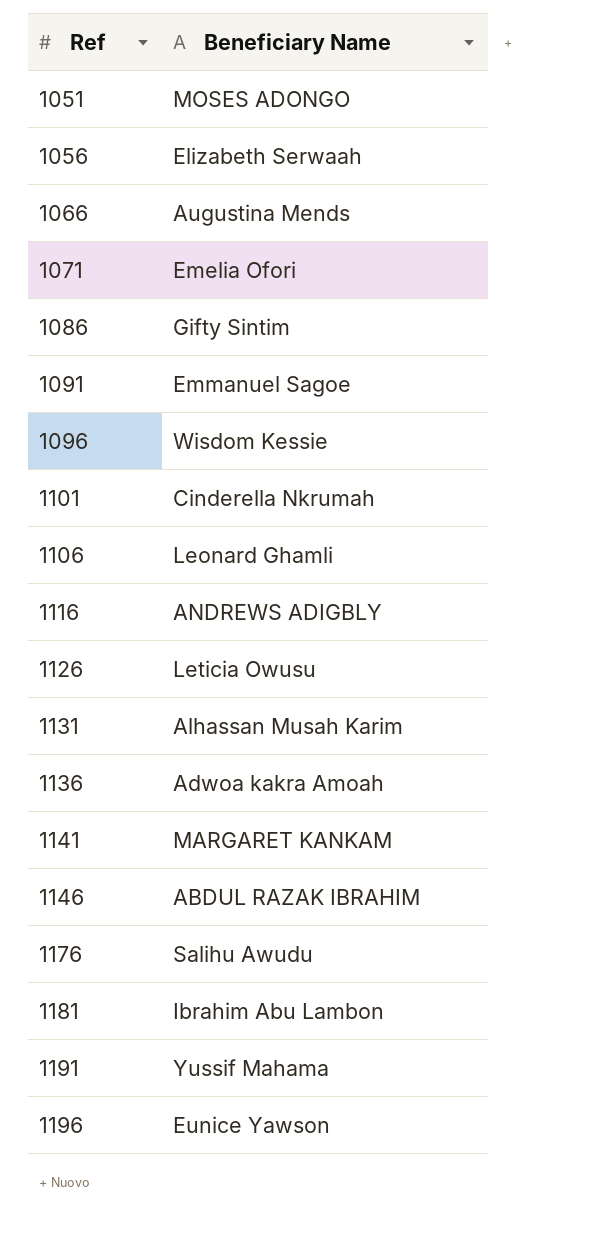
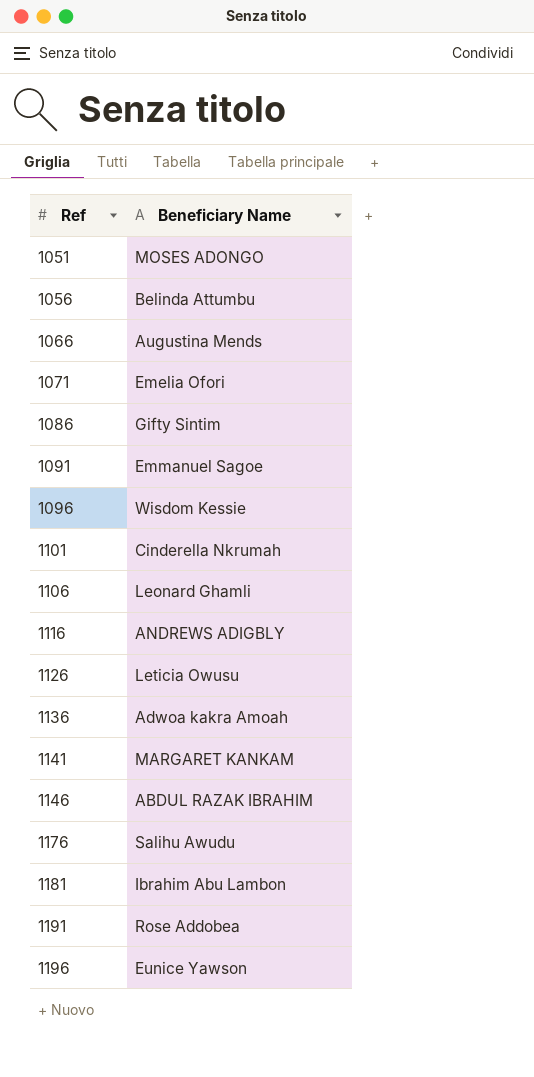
row 1131: Alhassan Musah Karim -> none
1056 | Beneficiary Name: Elizabeth Serwaah -> Belinda Attumbu
1191 | Beneficiary Name: Yussif Mahama -> Rose Addobea

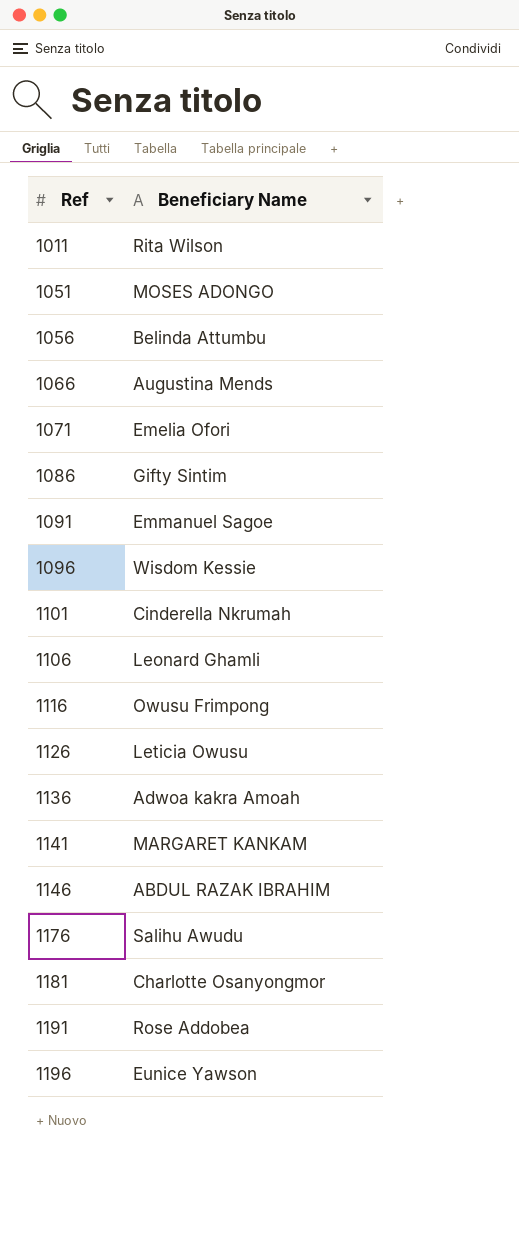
row 1011: none -> Rita Wilson
1116 | Beneficiary Name: ANDREWS ADIGBLY -> Owusu Frimpong
1181 | Beneficiary Name: Ibrahim Abu Lambon -> Charlotte Osanyongmor

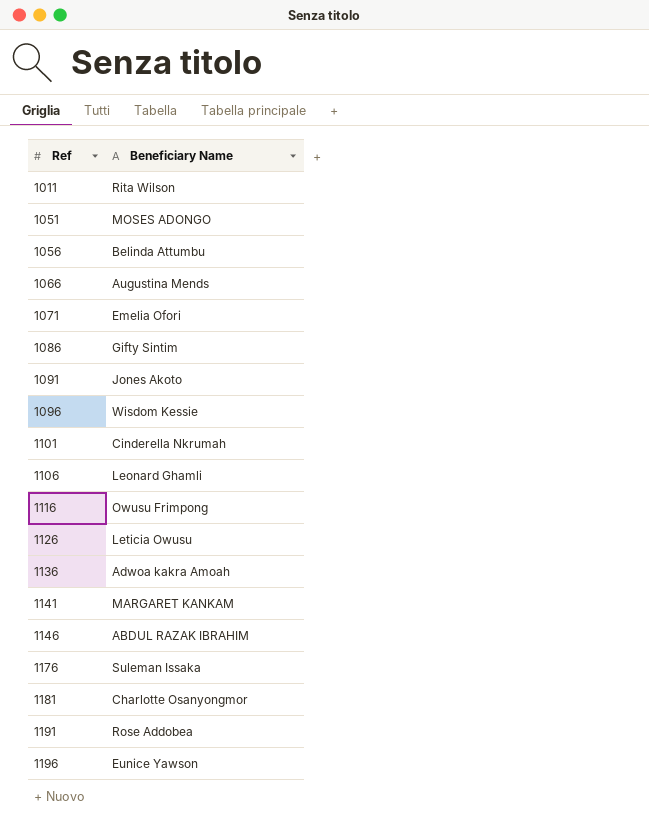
1091 | Beneficiary Name: Emmanuel Sagoe -> Jones Akoto
1176 | Beneficiary Name: Salihu Awudu -> Suleman Issaka

